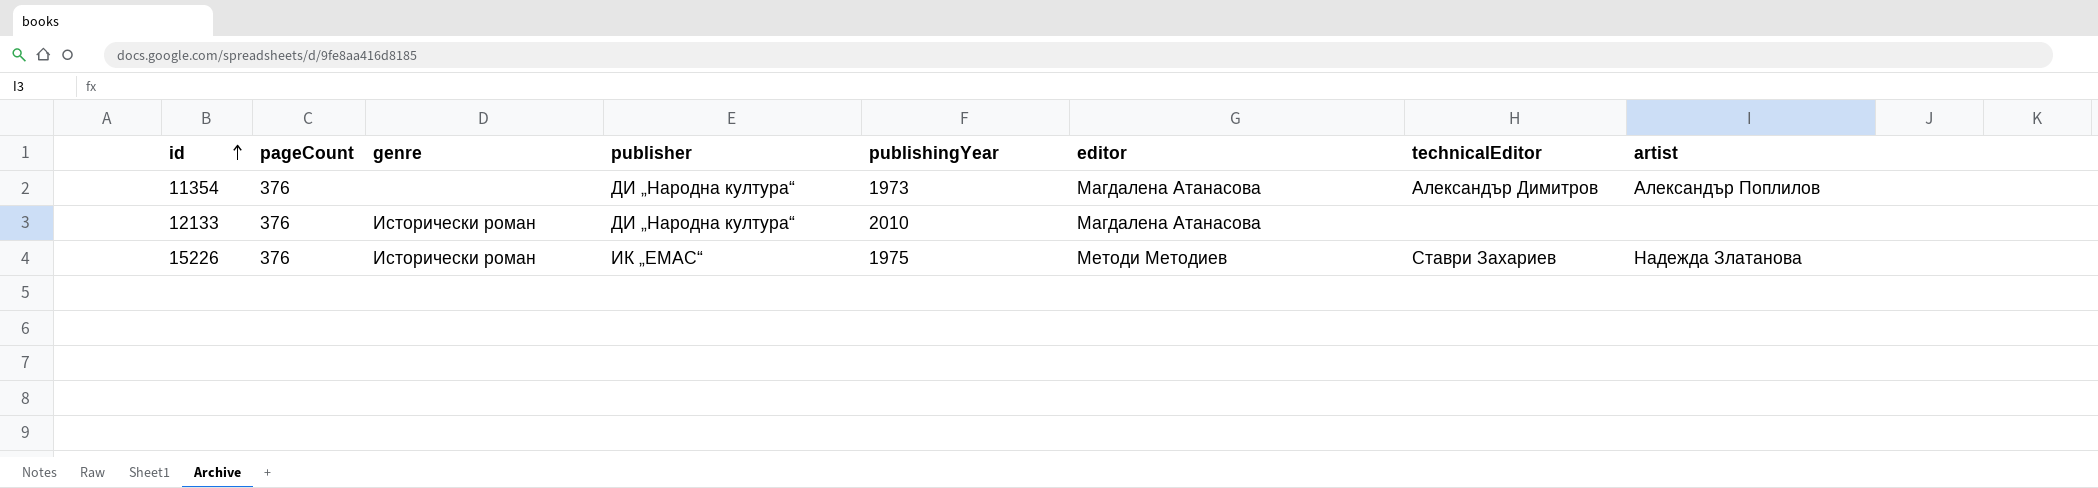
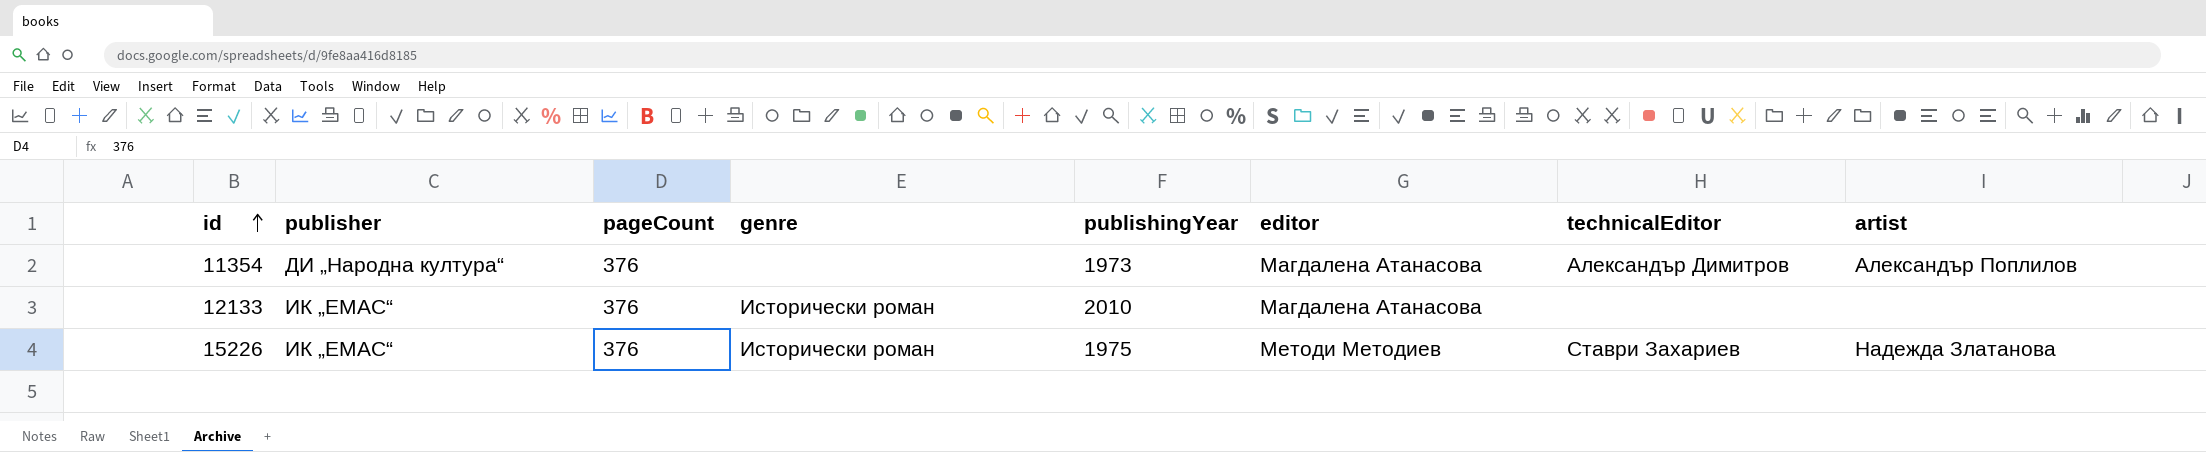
column publisher | position: 4 -> 2
12133 | publisher: ДИ „Народна култура“ -> ИК „ЕМАС“

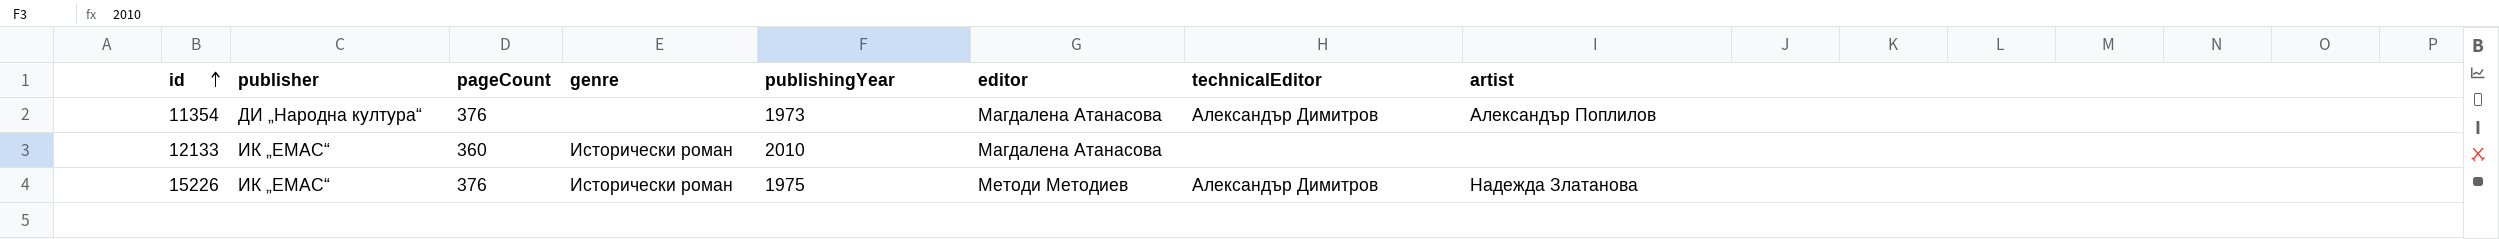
12133 | pageCount: 376 -> 360
15226 | technicalEditor: Ставри Захариев -> Александър Димитров

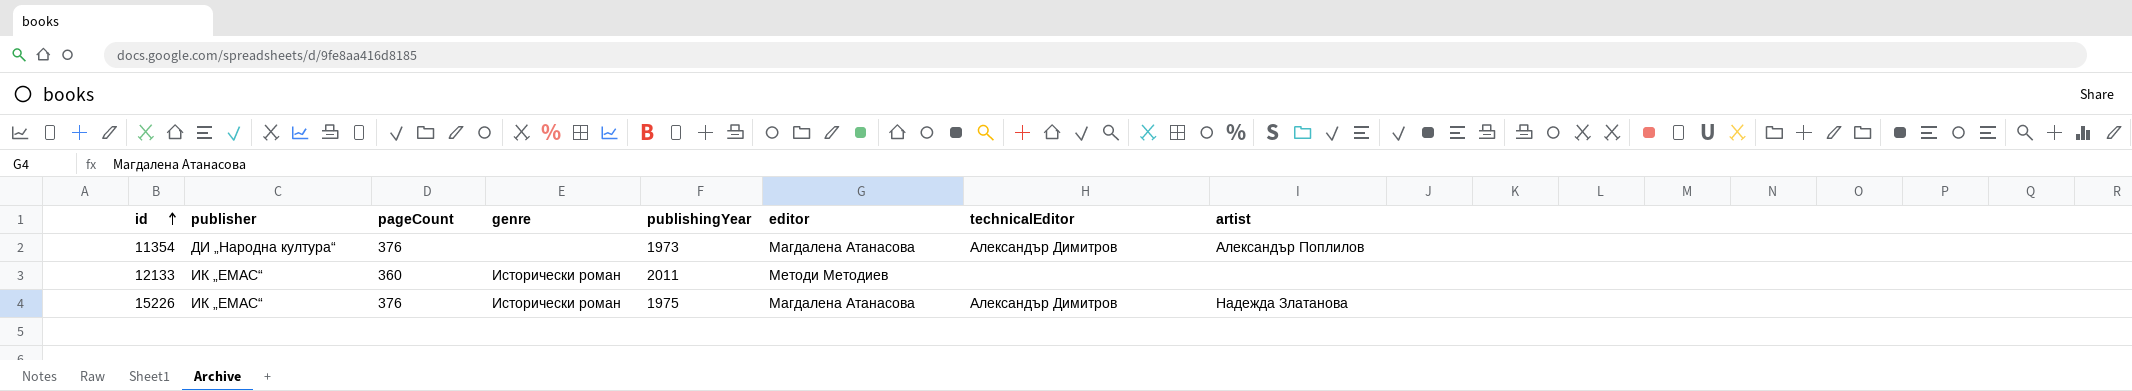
12133 | publishingYear: 2010 -> 2011
12133 | editor: Магдалена Атанасова -> Методи Методиев
15226 | editor: Методи Методиев -> Магдалена Атанасова

